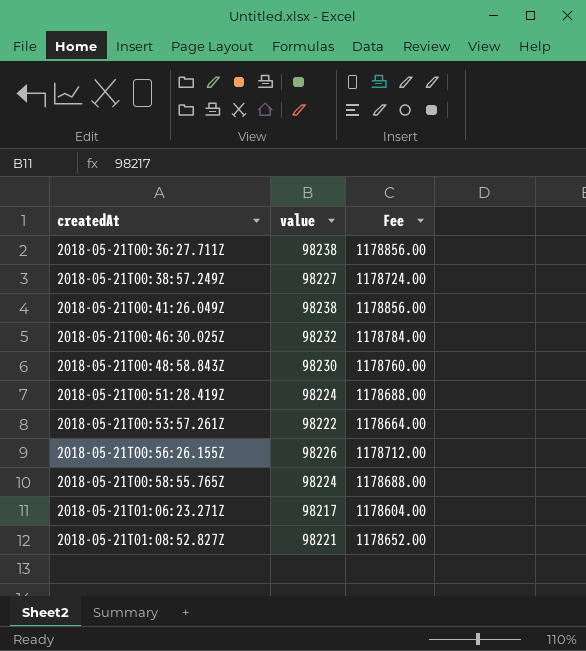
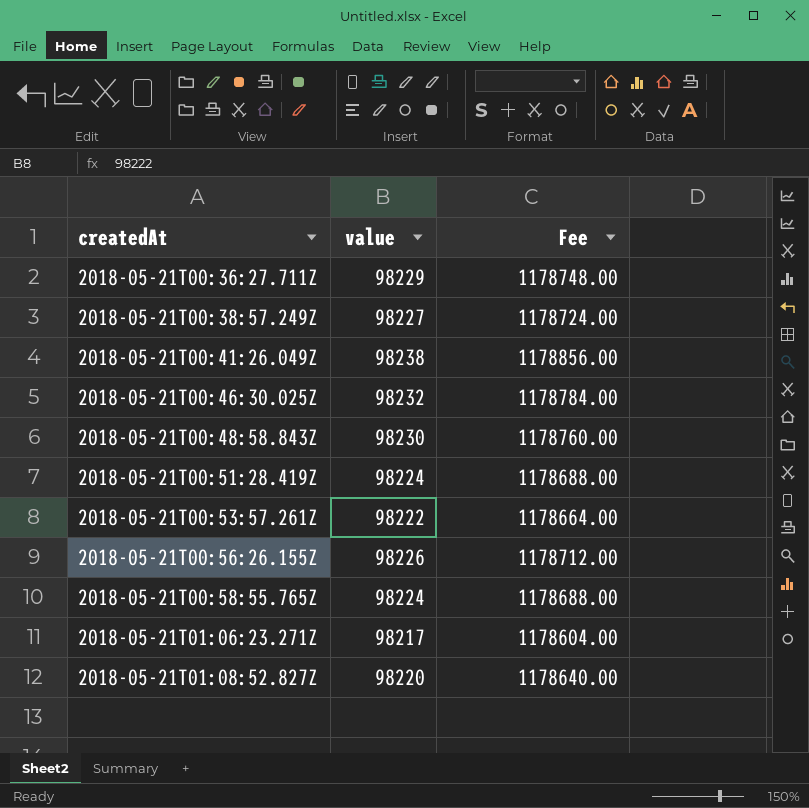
2018-05-21T00:36:27.711Z | value: 98238 -> 98229
2018-05-21T00:36:27.711Z | Fee: 1178856.00 -> 1178748.00
2018-05-21T01:08:52.827Z | value: 98221 -> 98220
2018-05-21T01:08:52.827Z | Fee: 1178652.00 -> 1178640.00

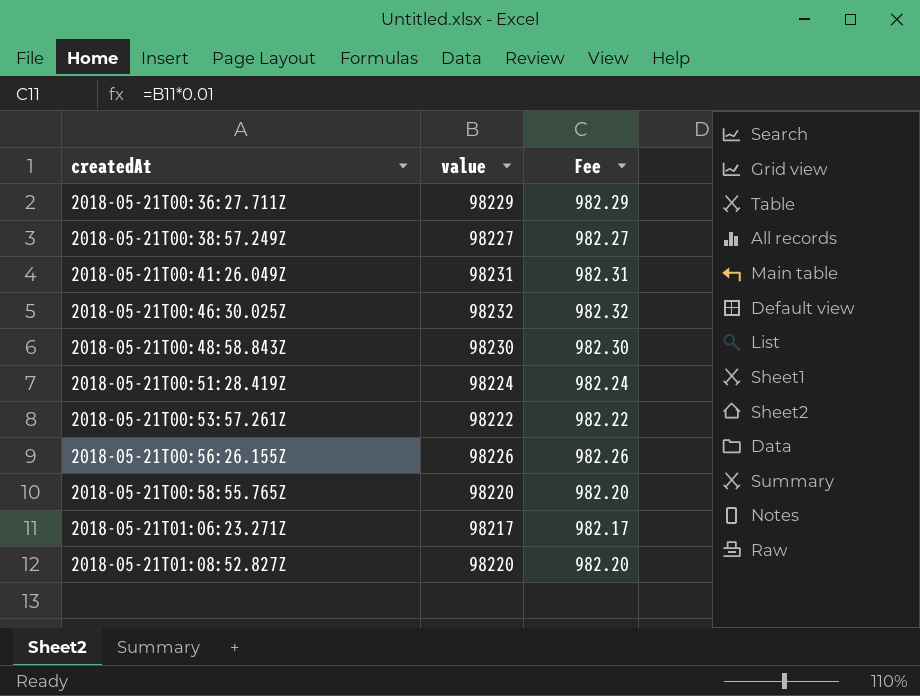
column Fee | formula: [value] * 12 -> [value] * 0.01
2018-05-21T00:41:26.049Z | value: 98238 -> 98231
2018-05-21T00:58:55.765Z | value: 98224 -> 98220

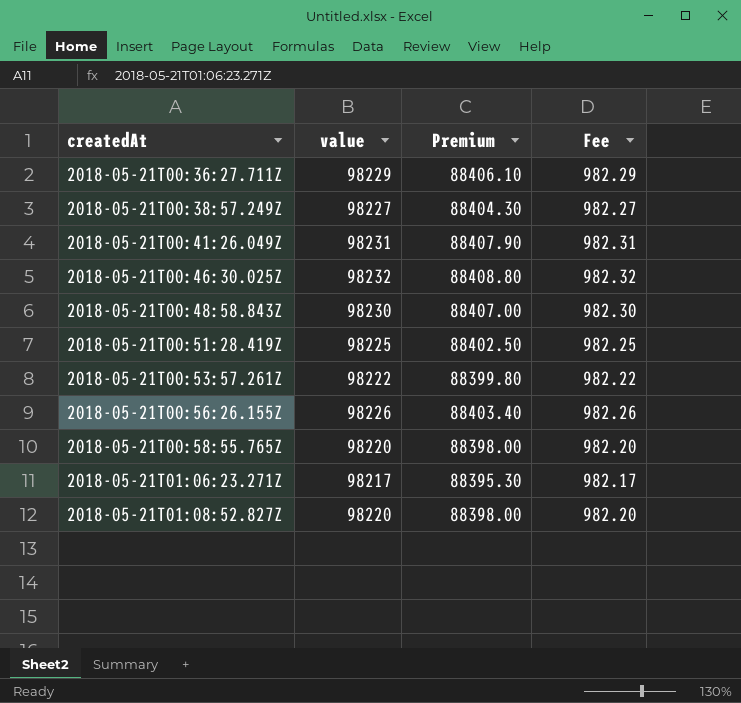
column Premium | formula: none -> [value] * 0.9
2018-05-21T00:51:28.419Z | value: 98224 -> 98225
2018-05-21T00:51:28.419Z | Fee: 982.24 -> 982.25

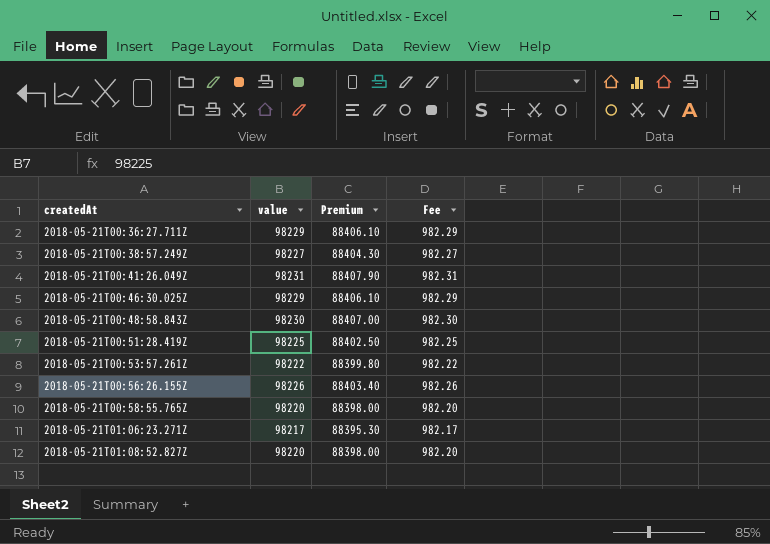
2018-05-21T00:46:30.025Z | value: 98232 -> 98229
2018-05-21T00:46:30.025Z | Premium: 88408.80 -> 88406.10
2018-05-21T00:46:30.025Z | Fee: 982.32 -> 982.29

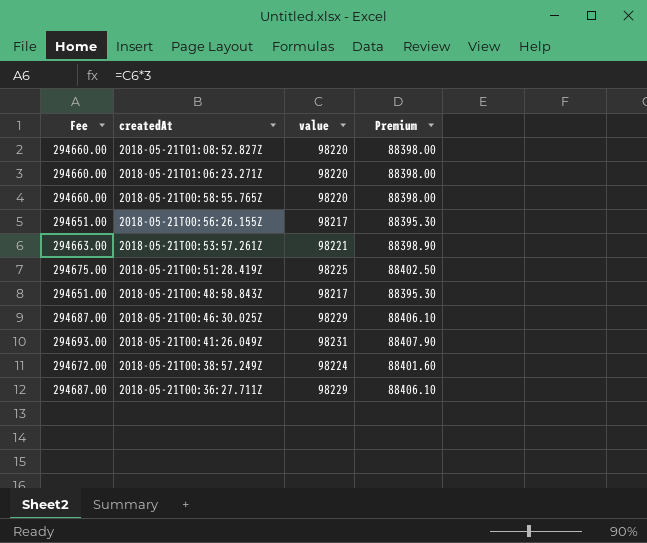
row order: createdAt ascending -> createdAt descending
column Fee | formula: [value] * 0.01 -> [value] * 3
column Fee | position: 4 -> 1
2018-05-21T01:06:23.271Z | value: 98217 -> 98220
2018-05-21T01:06:23.271Z | Premium: 88395.30 -> 88398.00
2018-05-21T00:56:26.155Z | value: 98226 -> 98217
2018-05-21T00:56:26.155Z | Premium: 88403.40 -> 88395.30
2018-05-21T00:53:57.261Z | value: 98222 -> 98221
2018-05-21T00:53:57.261Z | Premium: 88399.80 -> 88398.90
2018-05-21T00:48:58.843Z | value: 98230 -> 98217
2018-05-21T00:48:58.843Z | Premium: 88407.00 -> 88395.30
2018-05-21T00:38:57.249Z | value: 98227 -> 98224
2018-05-21T00:38:57.249Z | Premium: 88404.30 -> 88401.60

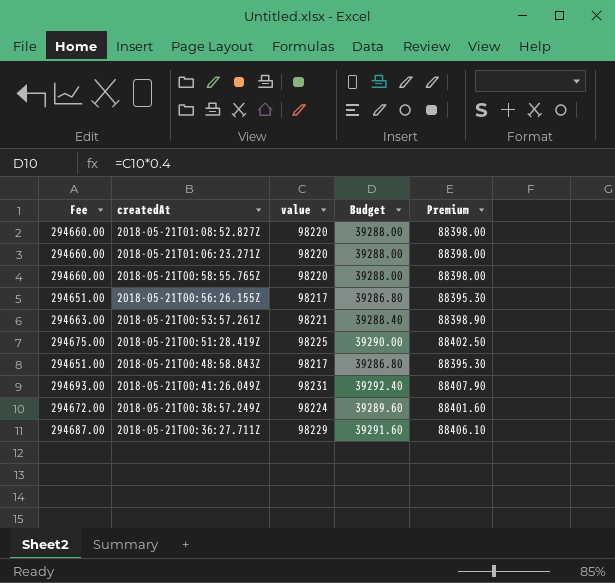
column Budget | formula: none -> [value] * 0.4
row 2018-05-21T00:46:30.025Z: 294687.00 | 98229 | 88406.10 -> none

